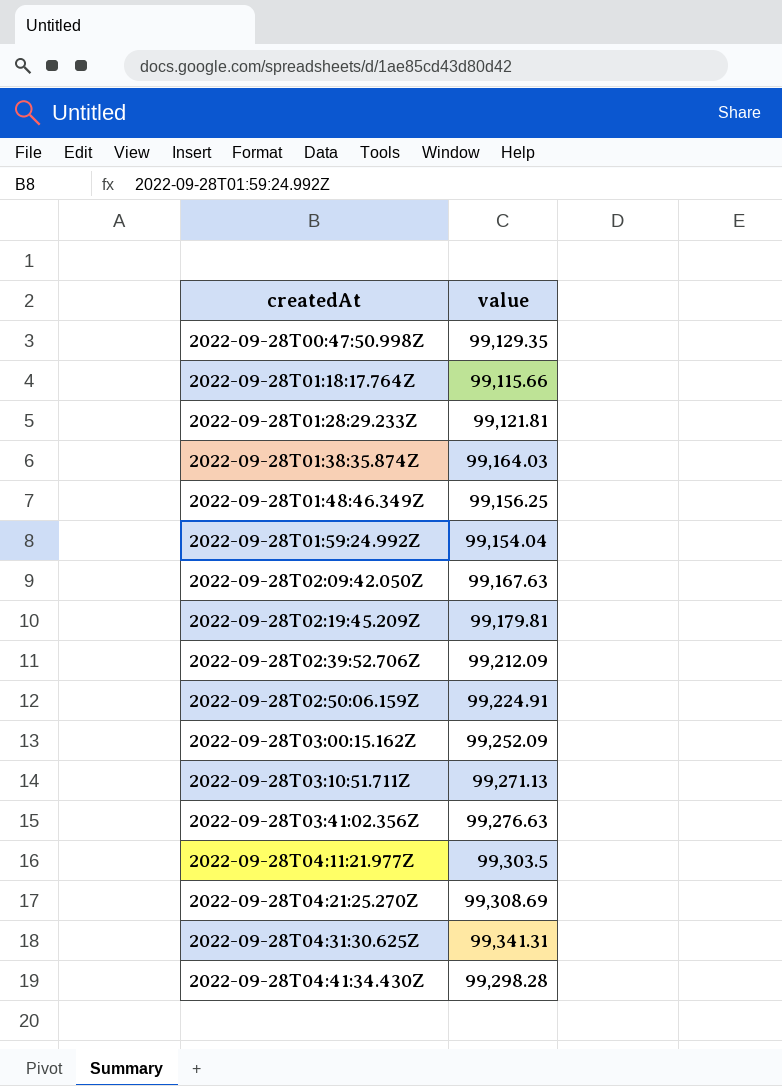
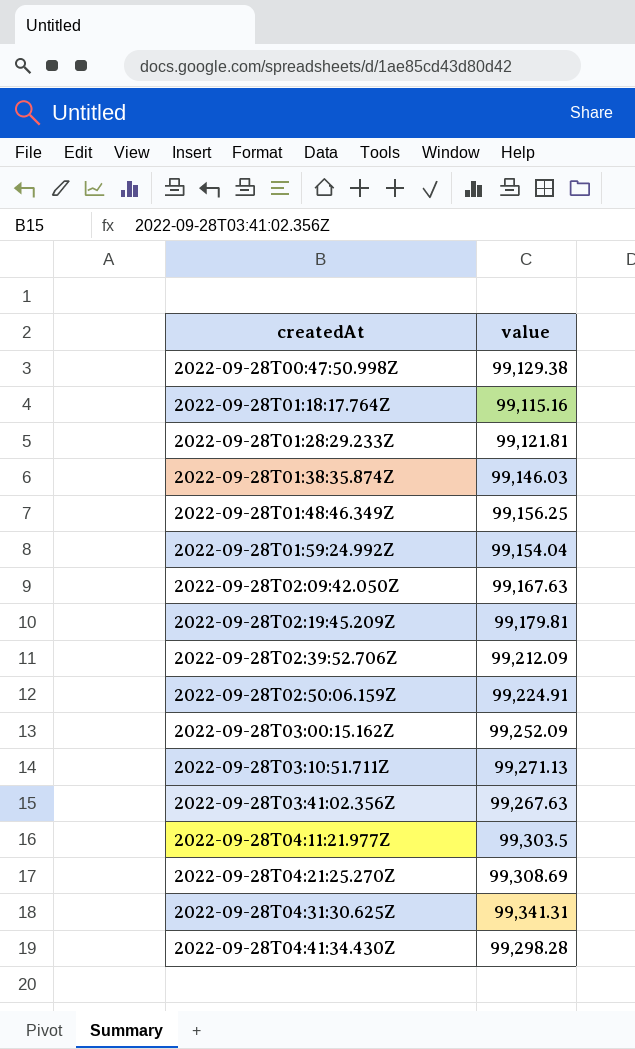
2022-09-28T00:47:50.998Z | value: 99,129.35 -> 99,129.38
2022-09-28T01:18:17.764Z | value: 99,115.66 -> 99,115.16
2022-09-28T01:38:35.874Z | value: 99,164.03 -> 99,146.03
2022-09-28T03:41:02.356Z | value: 99,276.63 -> 99,267.63

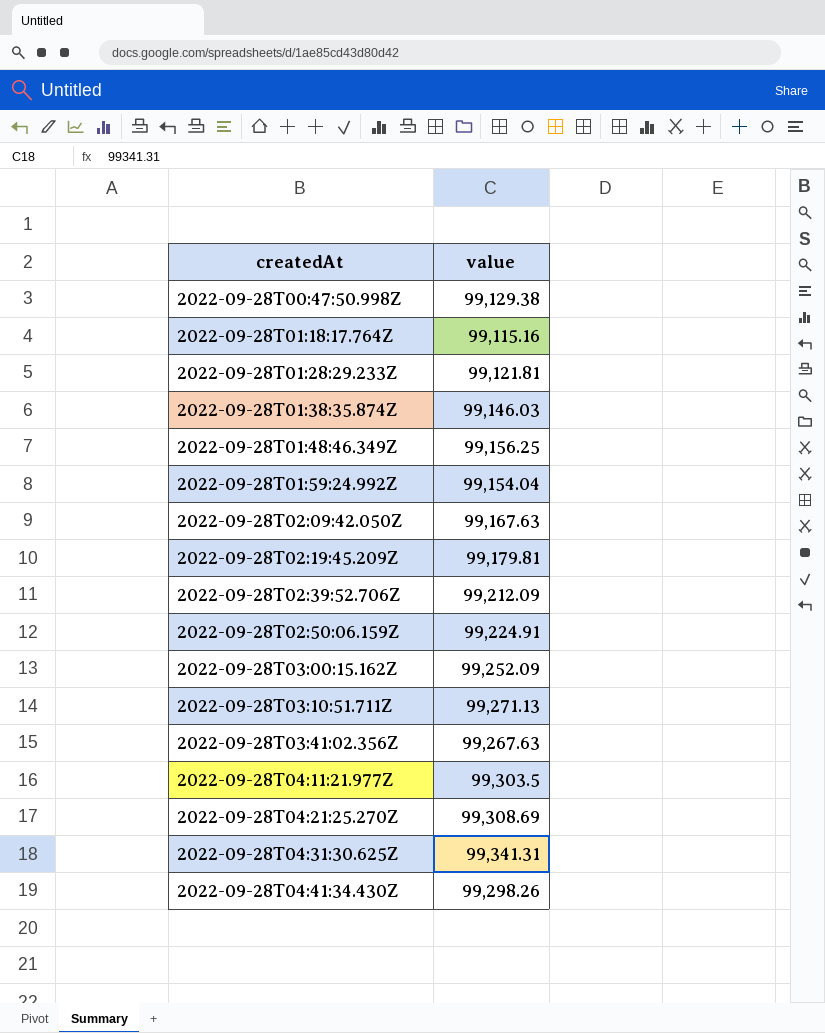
2022-09-28T04:41:34.430Z | value: 99,298.28 -> 99,298.26

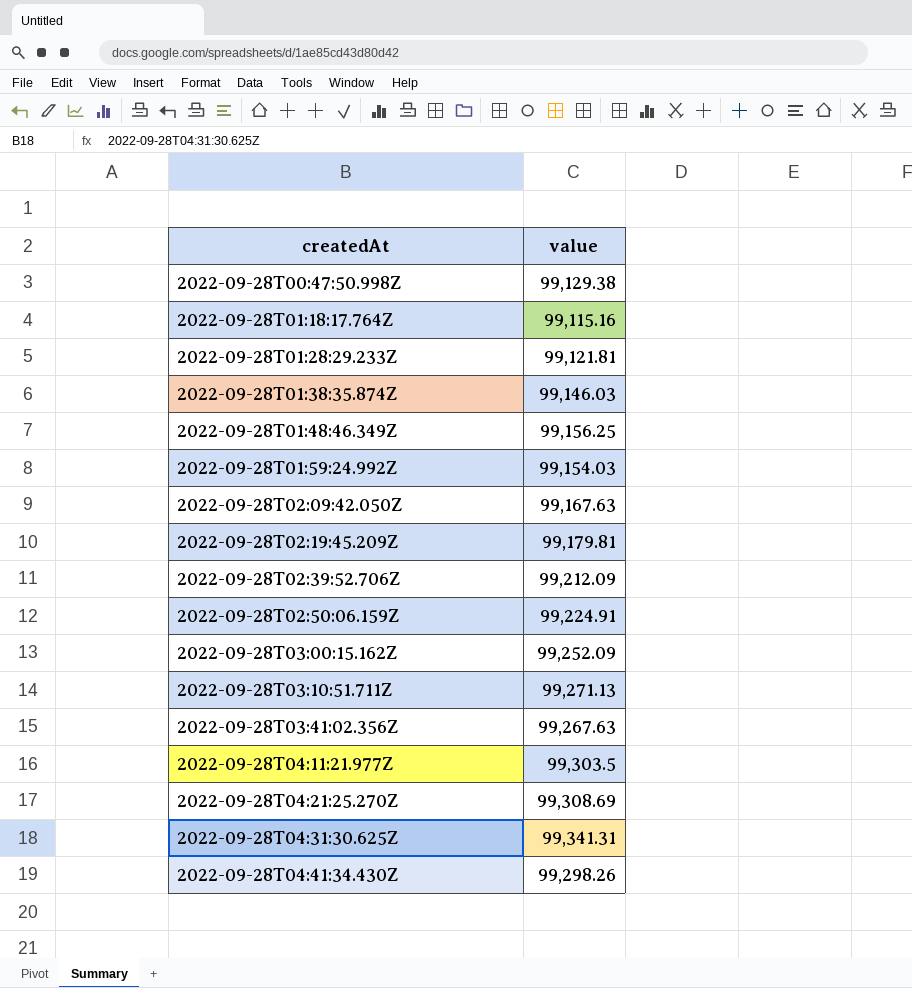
2022-09-28T01:59:24.992Z | value: 99,154.04 -> 99,154.03

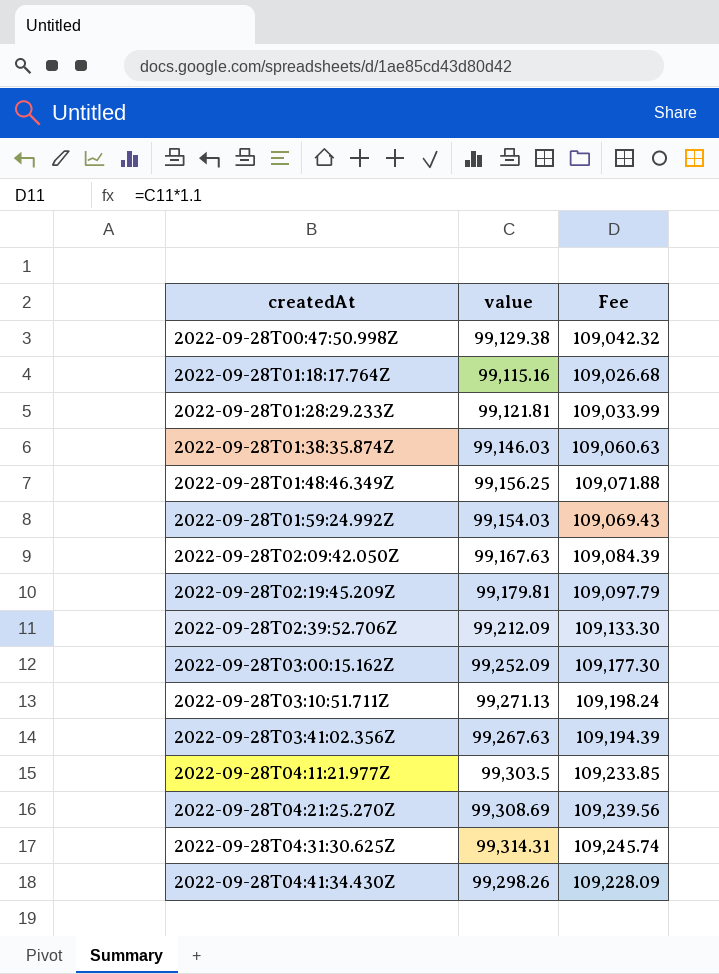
column Fee | formula: none -> [value] * 1.1
row 2022-09-28T02:50:06.159Z: 99,224.91 -> none
2022-09-28T04:31:30.625Z | value: 99,341.31 -> 99,314.31

